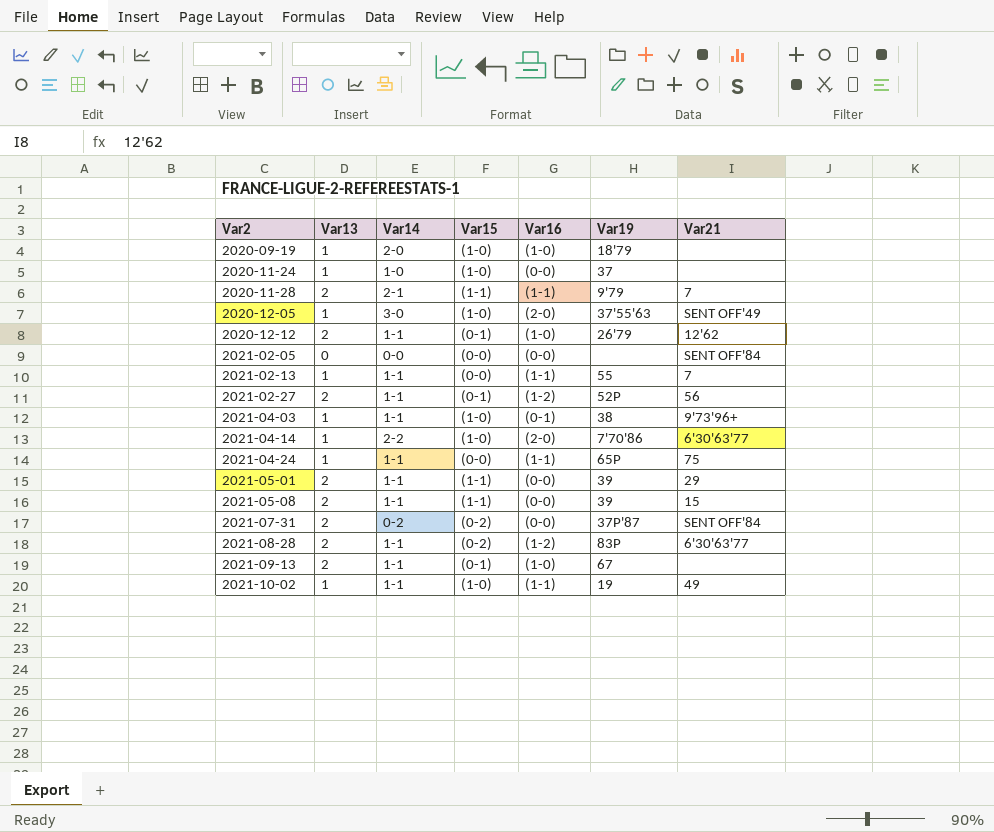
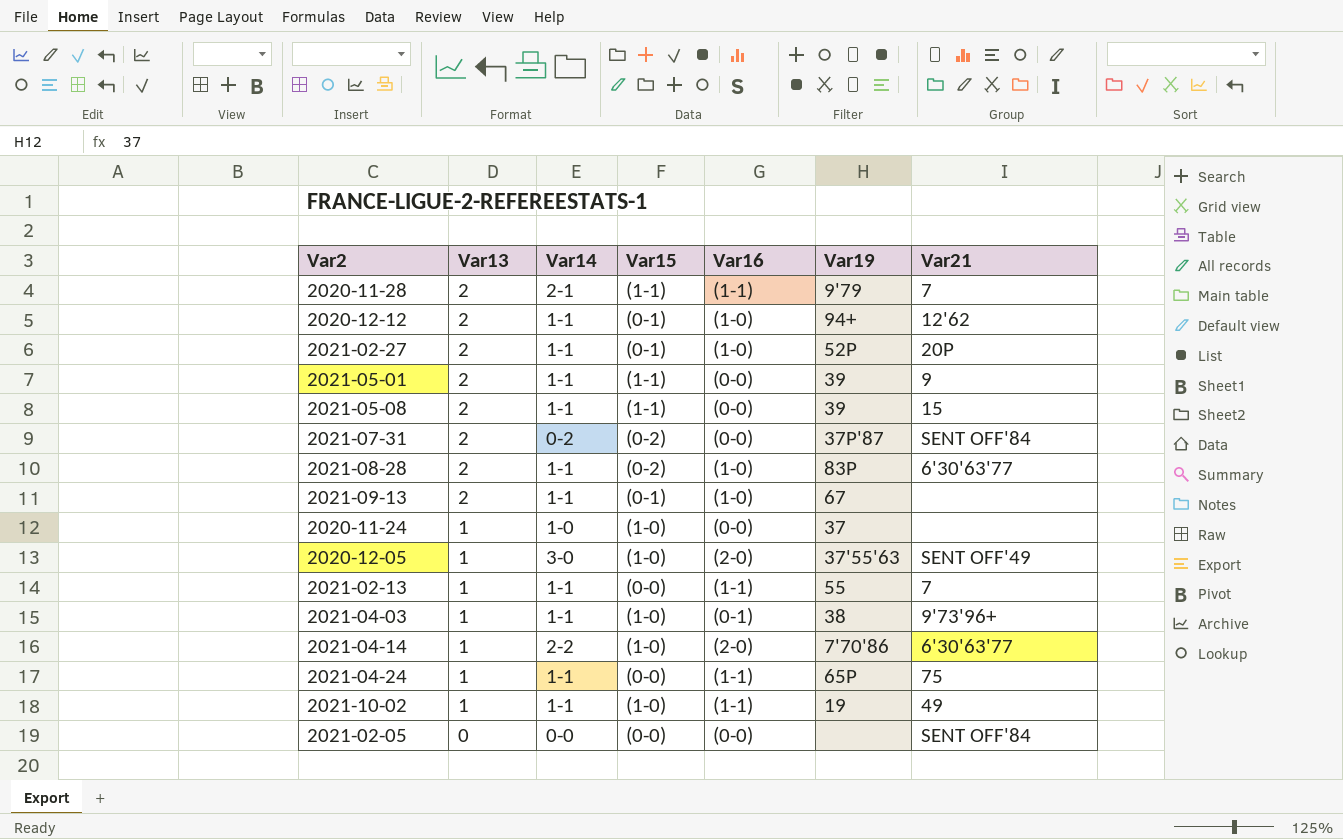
row order: Var2 ascending -> Var13 descending
row 2020-09-19: 1 | 2-0 | (1-0) | (1-0) | 18'79 | none -> none
2020-12-12 | Var19: 26'79 -> 94+
2021-02-27 | Var16: (1-2) -> (1-0)
2021-02-27 | Var21: 56 -> 20P
2021-05-01 | Var21: 29 -> 9
2021-08-28 | Var16: (1-2) -> (1-0)

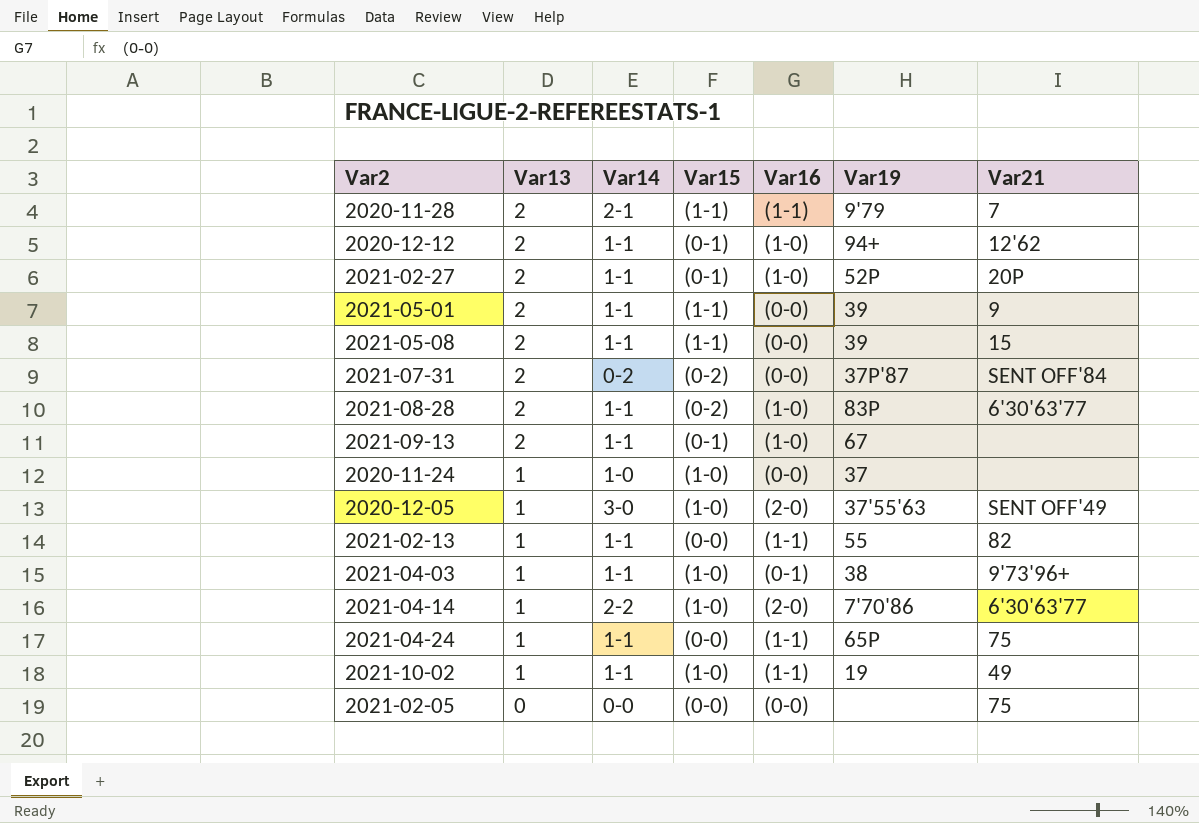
2021-02-13 | Var21: 7 -> 82
2021-02-05 | Var21: SENT OFF'84 -> 75

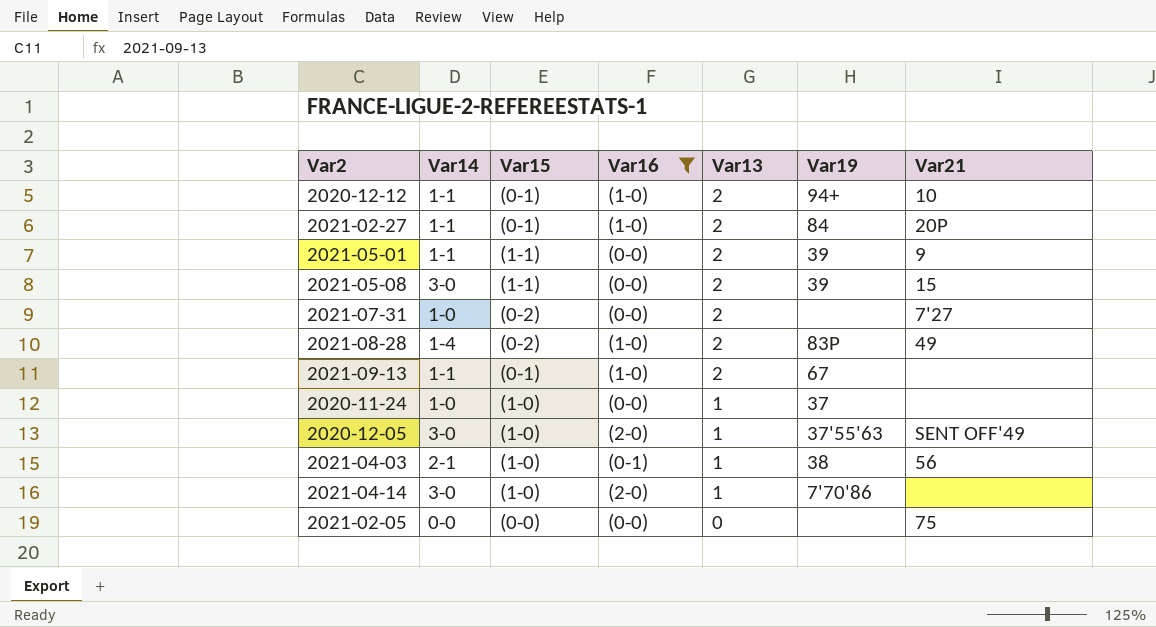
filter: none -> Var16 != (1-1)
column Var13 | position: 2 -> 5
2020-12-12 | Var21: 12'62 -> 10
2021-02-27 | Var19: 52P -> 84
2021-05-08 | Var14: 1-1 -> 3-0
2021-07-31 | Var14: 0-2 -> 1-0
2021-07-31 | Var19: 37P'87 -> none
2021-07-31 | Var21: SENT OFF'84 -> 7'27
2021-08-28 | Var14: 1-1 -> 1-4
2021-08-28 | Var21: 6'30'63'77 -> 49
2021-04-03 | Var14: 1-1 -> 2-1
2021-04-03 | Var21: 9'73'96+ -> 56
2021-04-14 | Var14: 2-2 -> 3-0
2021-04-14 | Var21: 6'30'63'77 -> none

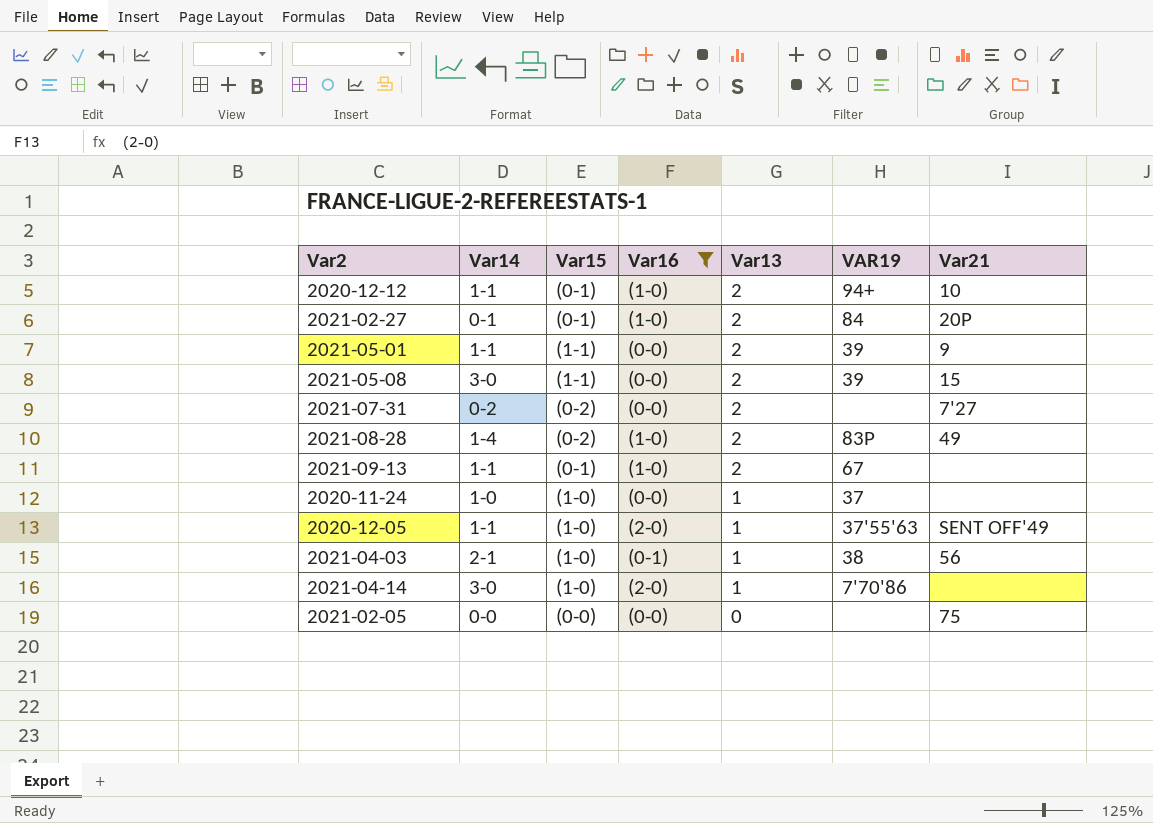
column name: Var19 -> VAR19
2021-02-27 | Var14: 1-1 -> 0-1
2021-07-31 | Var14: 1-0 -> 0-2
2020-12-05 | Var14: 3-0 -> 1-1

